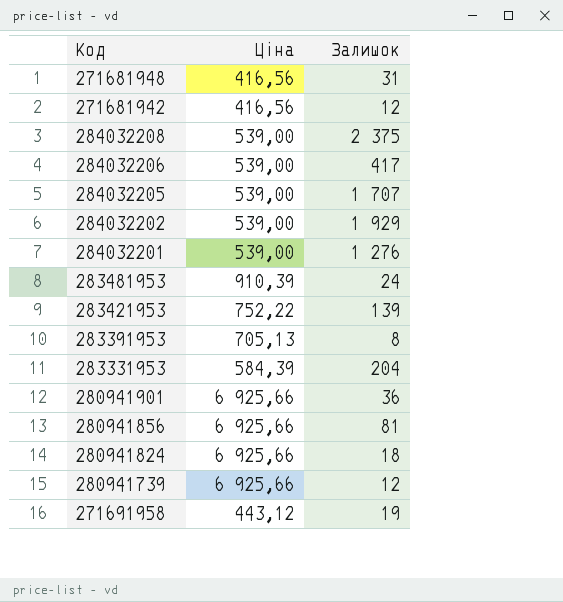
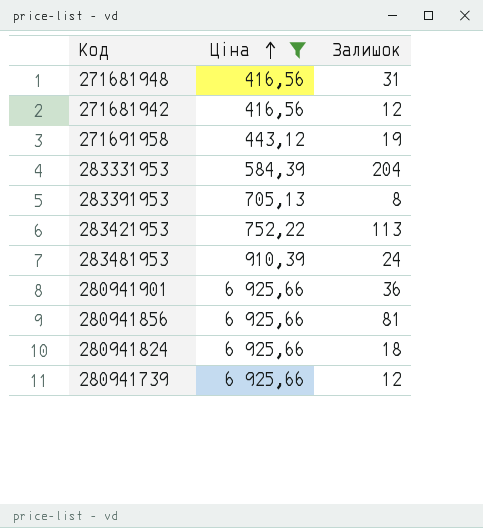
filter: none -> Ціна != 539,00
row order: none -> Ціна ascending
283421953 | Залишок: 139 -> 113

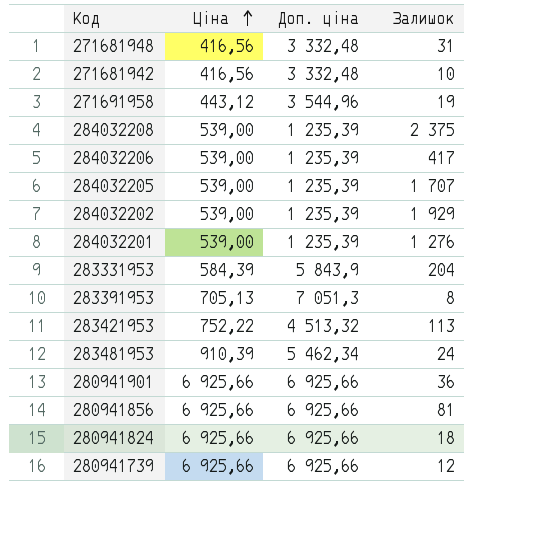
filter: Ціна != 539,00 -> none
column Доп. ціна | position: none -> 3
271681942 | Залишок: 12 -> 10

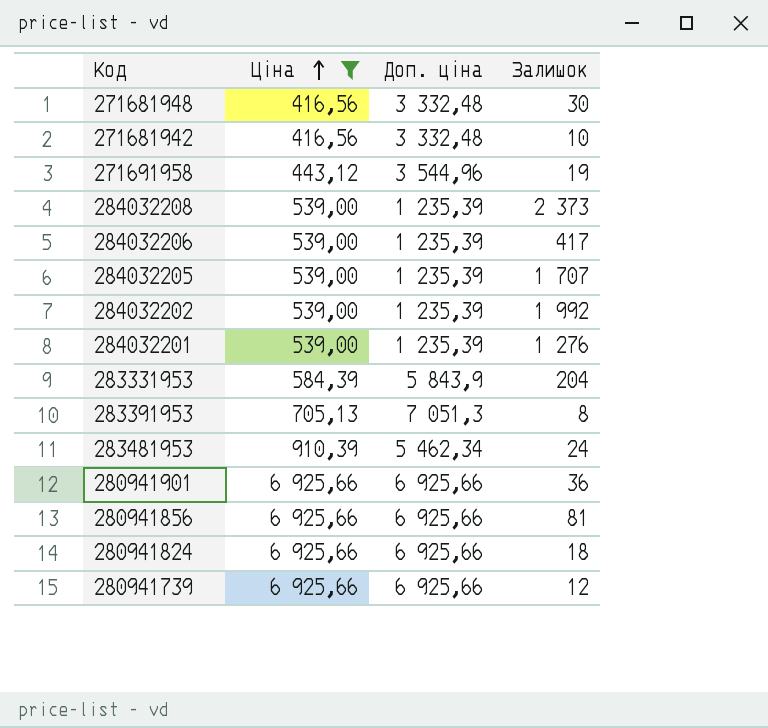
filter: none -> Ціна != 752,22
271681948 | Залишок: 31 -> 30
284032208 | Залишок: 2 375 -> 2 373
284032202 | Залишок: 1 929 -> 1 992

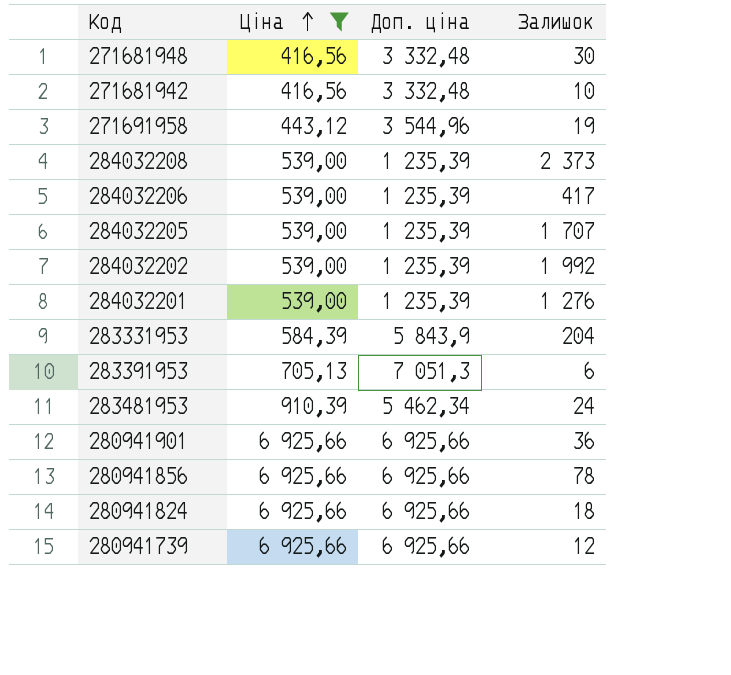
283391953 | Залишок: 8 -> 6
280941856 | Залишок: 81 -> 78

